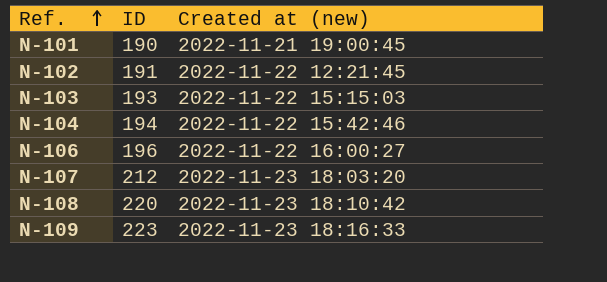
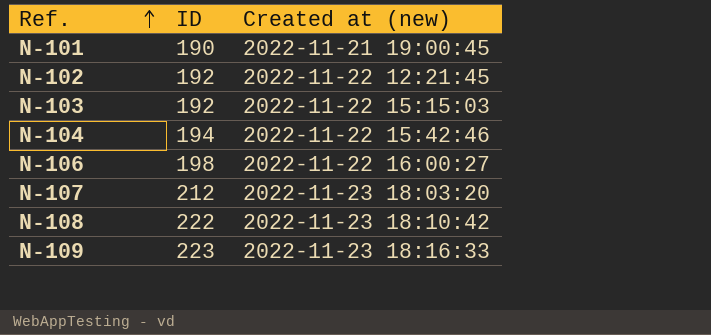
N-102 | ID: 191 -> 192
N-103 | ID: 193 -> 192
N-106 | ID: 196 -> 198
N-108 | ID: 220 -> 222

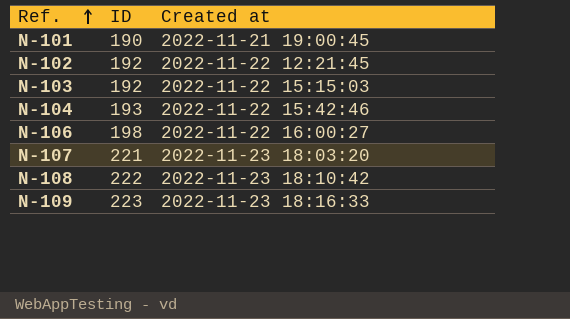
column name: Created at (new) -> Created at
N-104 | ID: 194 -> 193
N-107 | ID: 212 -> 221

